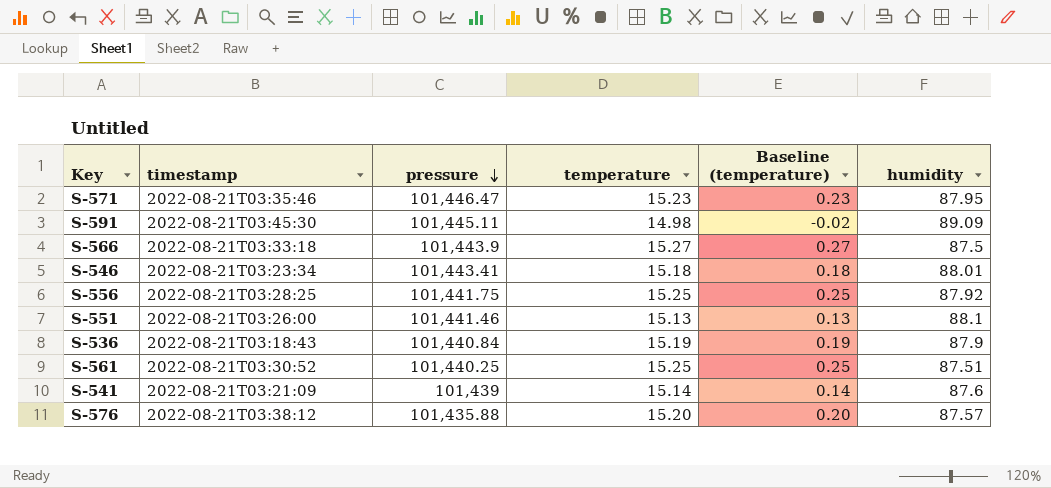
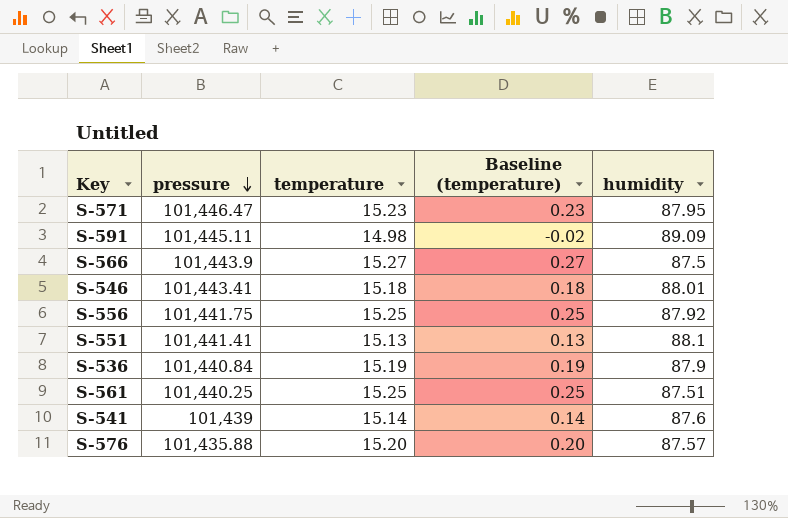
column timestamp | position: 2 -> none
S-551 | pressure: 101,441.46 -> 101,441.41

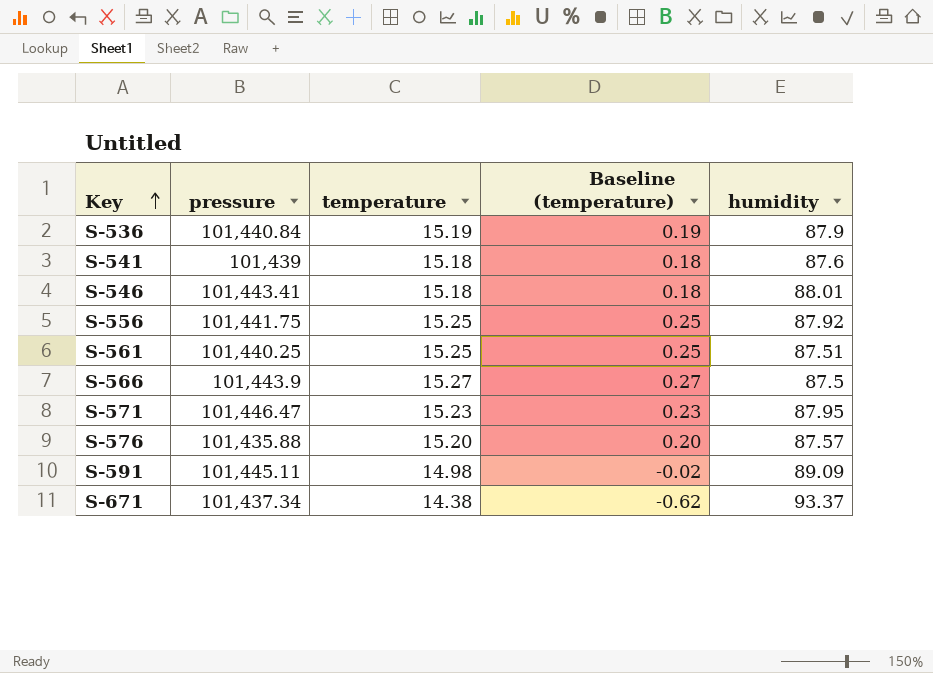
row order: pressure descending -> Key ascending
row S-551: 101,441.41 | 15.13 | 0.13 | 88.1 -> none
S-541 | temperature: 15.14 -> 15.18
S-541 | Baseline (temperature): 0.14 -> 0.18
row S-671: none -> 101,437.34 | 14.38 | -0.62 | 93.37

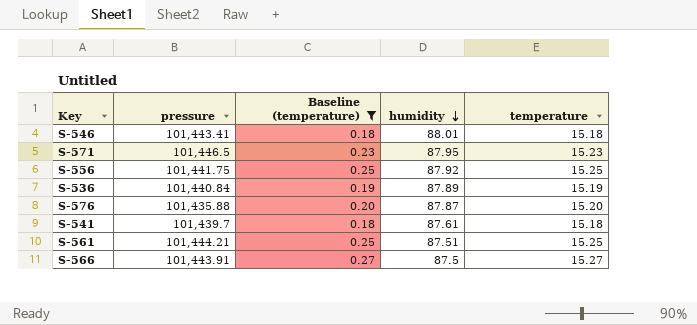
filter: none -> Baseline (temperature) >= 0.18
row order: Key ascending -> humidity descending
column temperature | position: 3 -> 5
S-571 | pressure: 101,446.47 -> 101,446.5
S-536 | humidity: 87.9 -> 87.89
S-576 | humidity: 87.57 -> 87.87
S-541 | pressure: 101,439 -> 101,439.7
S-541 | humidity: 87.6 -> 87.61
S-561 | pressure: 101,440.25 -> 101,444.21
S-566 | pressure: 101,443.9 -> 101,443.91

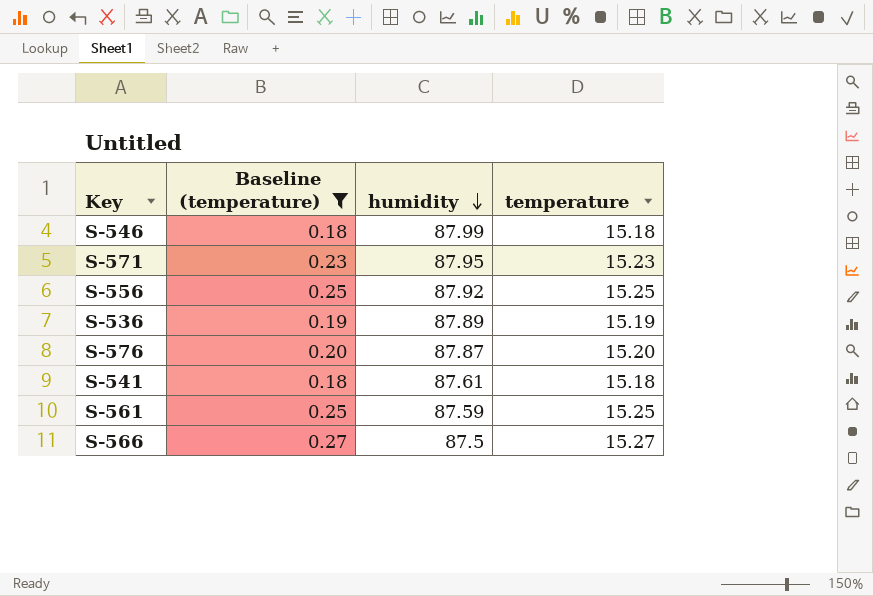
column pressure | position: 2 -> none
S-546 | humidity: 88.01 -> 87.99
S-561 | humidity: 87.51 -> 87.59

